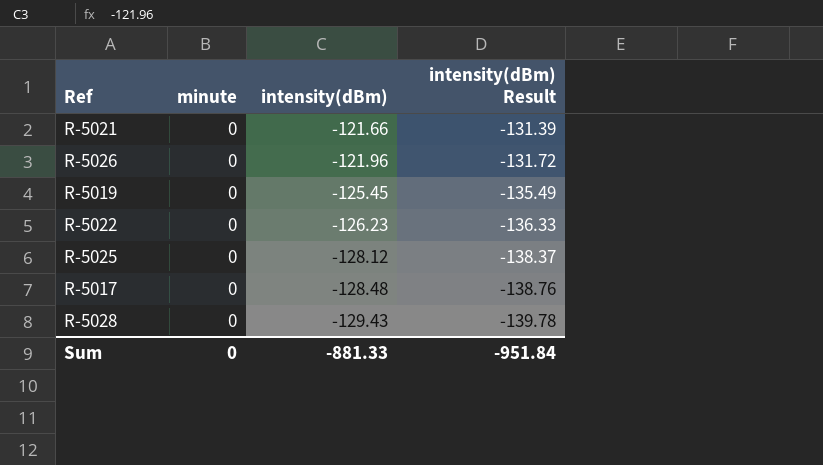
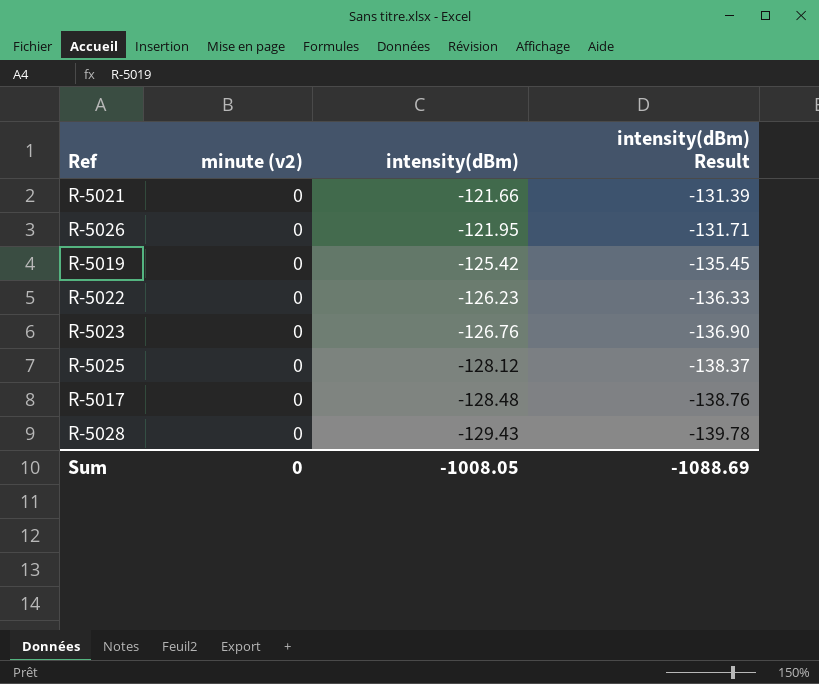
column name: minute -> minute (v2)
R-5026 | intensity(dBm): -121.96 -> -121.95
R-5026 | intensity(dBm) Result: -131.72 -> -131.71
R-5019 | intensity(dBm): -125.45 -> -125.42
R-5019 | intensity(dBm) Result: -135.49 -> -135.45
row R-5023: none -> 0 | -126.76 | -136.90
Sum | intensity(dBm): -881.33 -> -1008.05
Sum | intensity(dBm) Result: -951.84 -> -1088.69

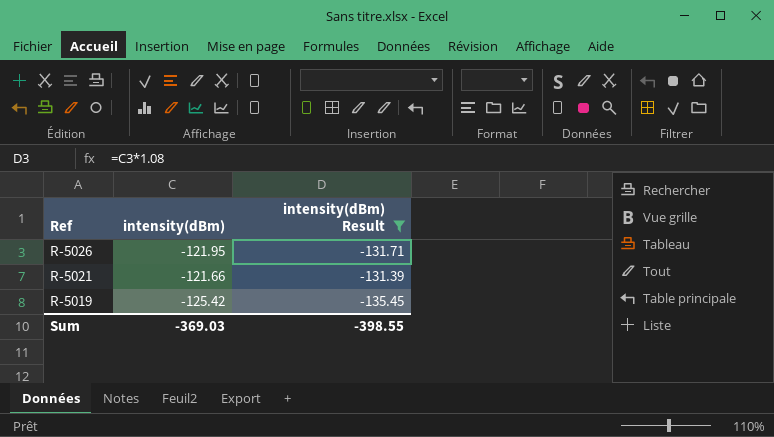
filter: none -> intensity(dBm) Result >= -135.45
row order: intensity(dBm) descending -> Ref descending
column minute (v2) | position: 2 -> none
Sum | intensity(dBm): -1008.05 -> -369.03
Sum | intensity(dBm) Result: -1088.69 -> -398.55

